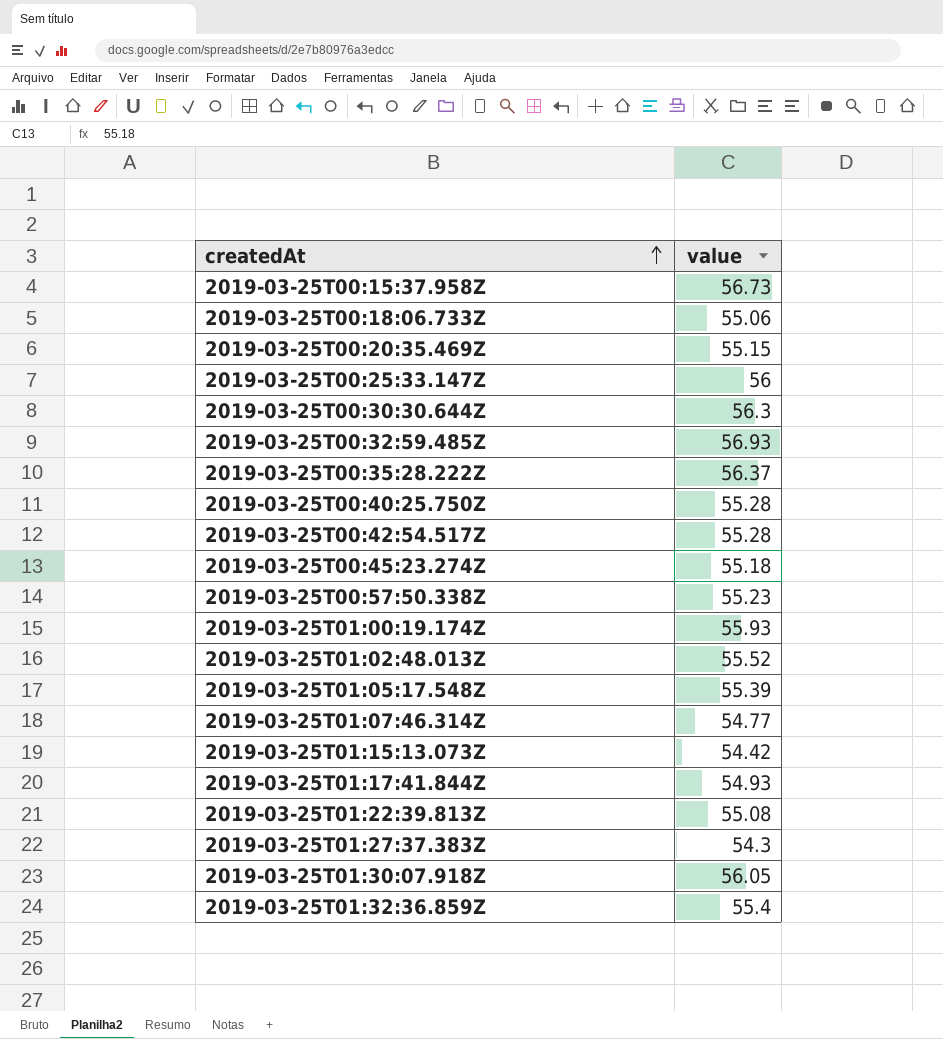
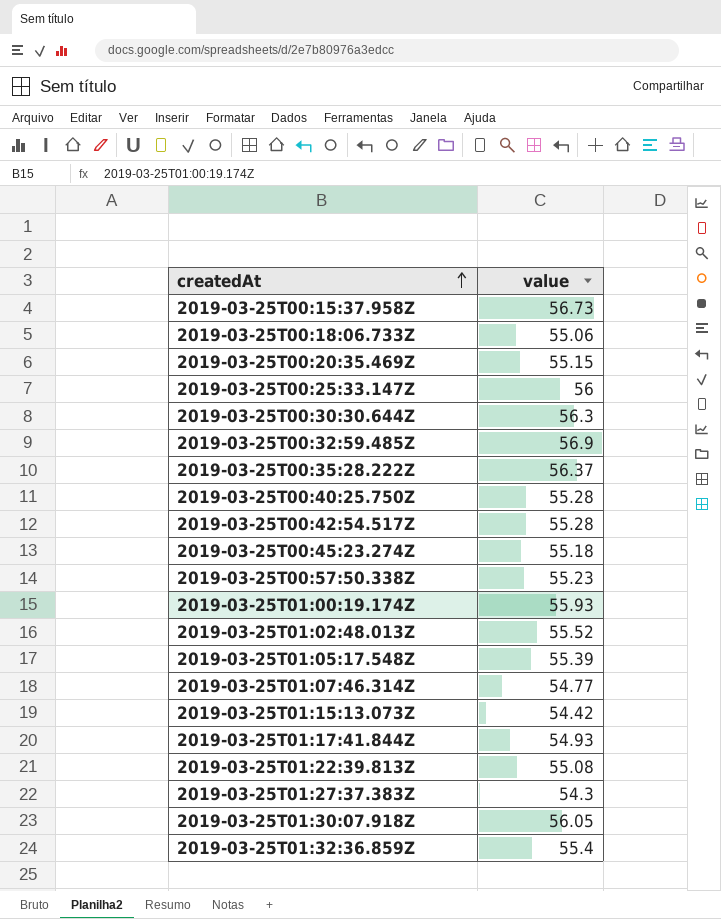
2019-03-25T00:32:59.485Z | value: 56.93 -> 56.9

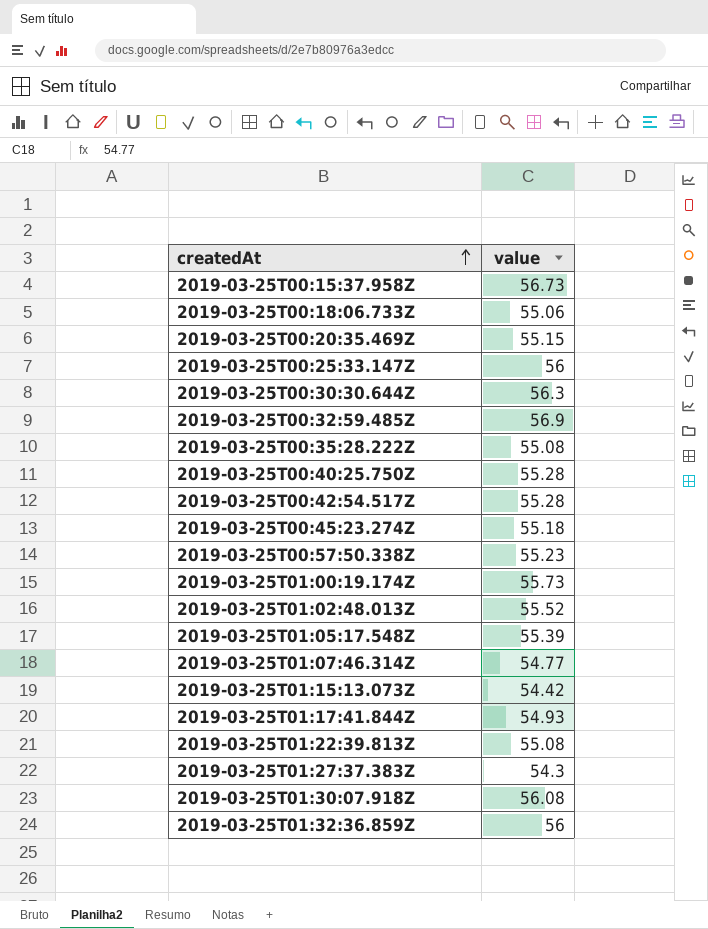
2019-03-25T00:35:28.222Z | value: 56.37 -> 55.08
2019-03-25T01:00:19.174Z | value: 55.93 -> 55.73
2019-03-25T01:30:07.918Z | value: 56.05 -> 56.08
2019-03-25T01:32:36.859Z | value: 55.4 -> 56

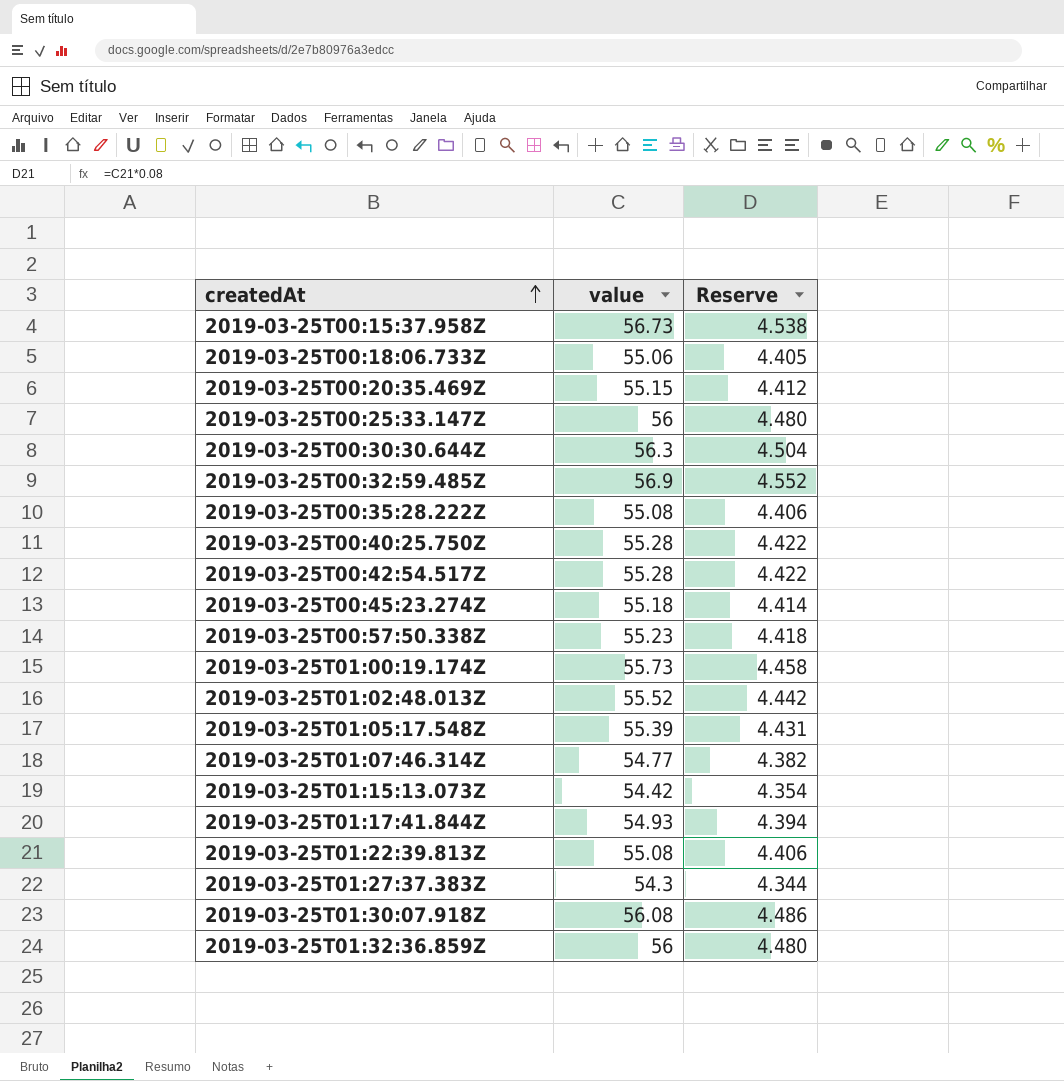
column Reserve | formula: none -> [value] * 0.08

